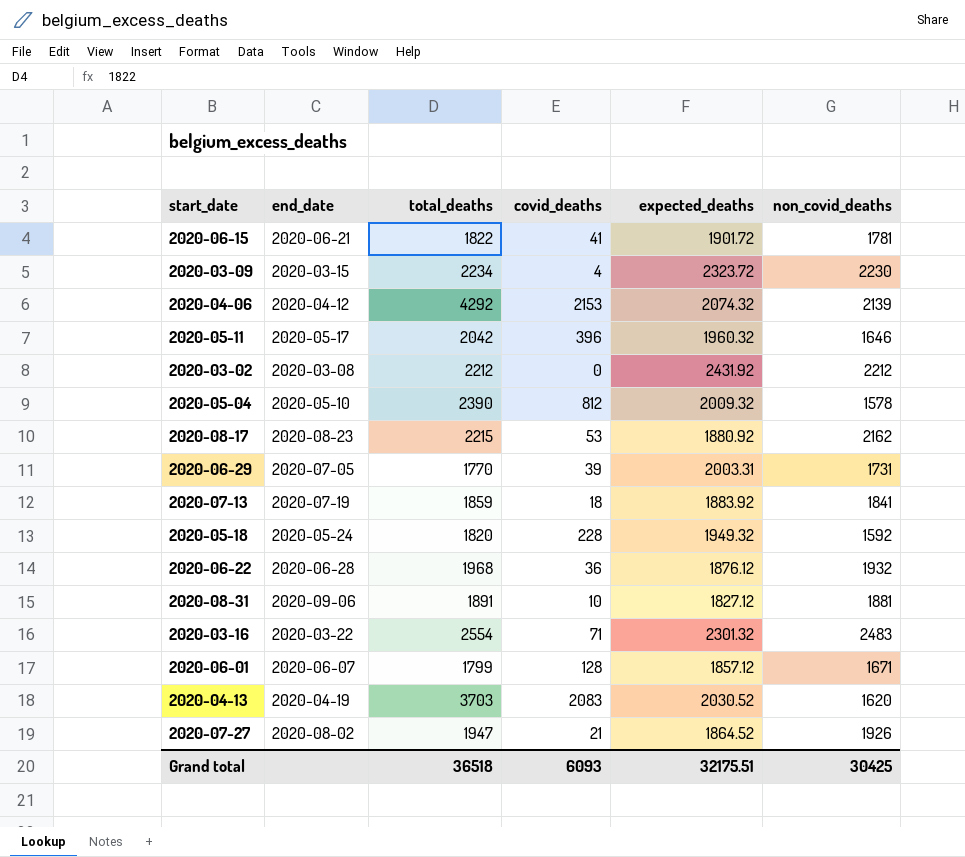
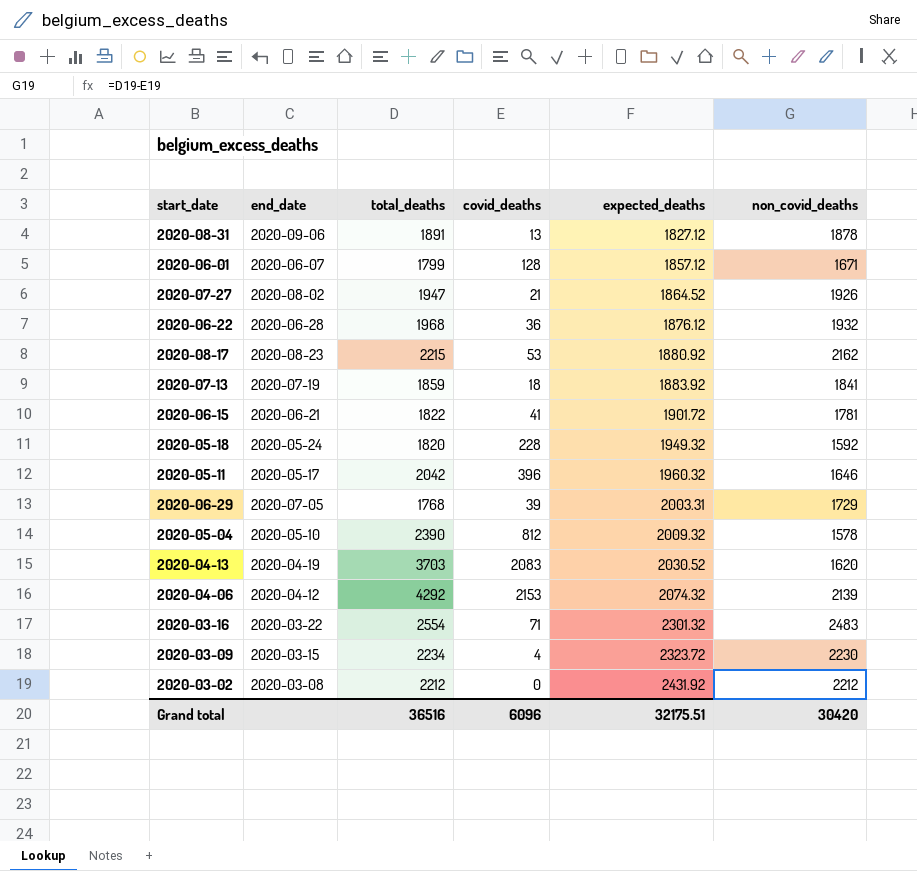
row order: none -> expected_deaths ascending
2020-08-31 | covid_deaths: 10 -> 13
2020-08-31 | non_covid_deaths: 1881 -> 1878
2020-06-29 | total_deaths: 1770 -> 1768
2020-06-29 | non_covid_deaths: 1731 -> 1729
Grand total | total_deaths: 36518 -> 36516
Grand total | covid_deaths: 6093 -> 6096
Grand total | non_covid_deaths: 30425 -> 30420

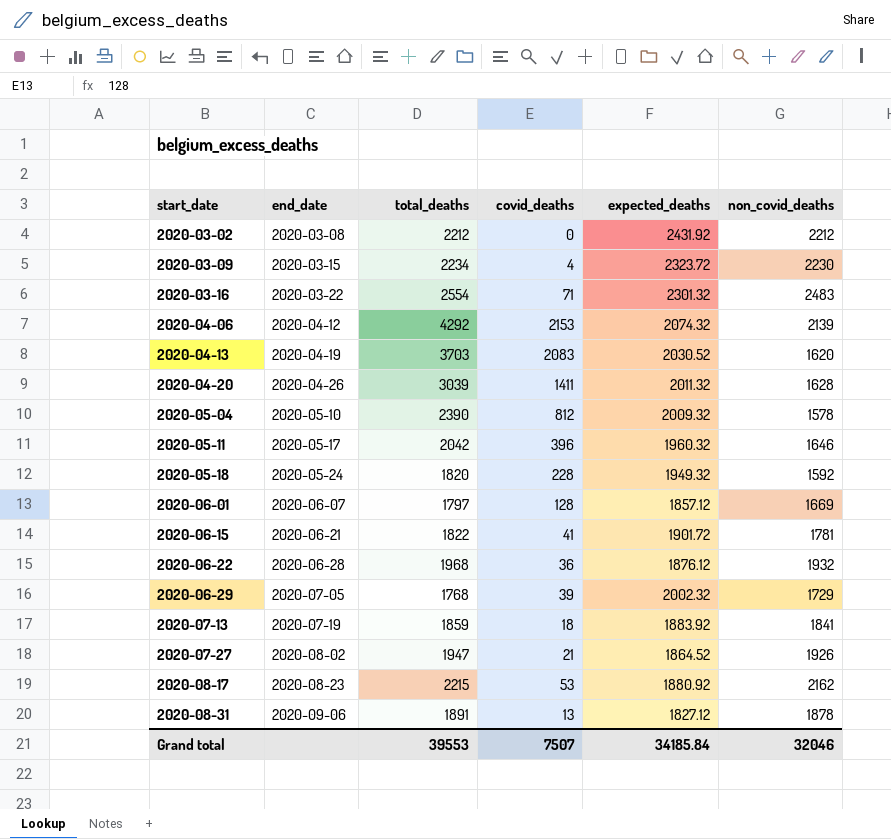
row order: expected_deaths ascending -> start_date ascending
row 2020-04-20: none -> 2020-04-26 | 3039 | 1411 | 2011.32 | 1628
2020-06-01 | total_deaths: 1799 -> 1797
2020-06-01 | non_covid_deaths: 1671 -> 1669
2020-06-29 | expected_deaths: 2003.31 -> 2002.32
Grand total | total_deaths: 36516 -> 39553
Grand total | covid_deaths: 6096 -> 7507
Grand total | expected_deaths: 32175.51 -> 34185.84
Grand total | non_covid_deaths: 30420 -> 32046

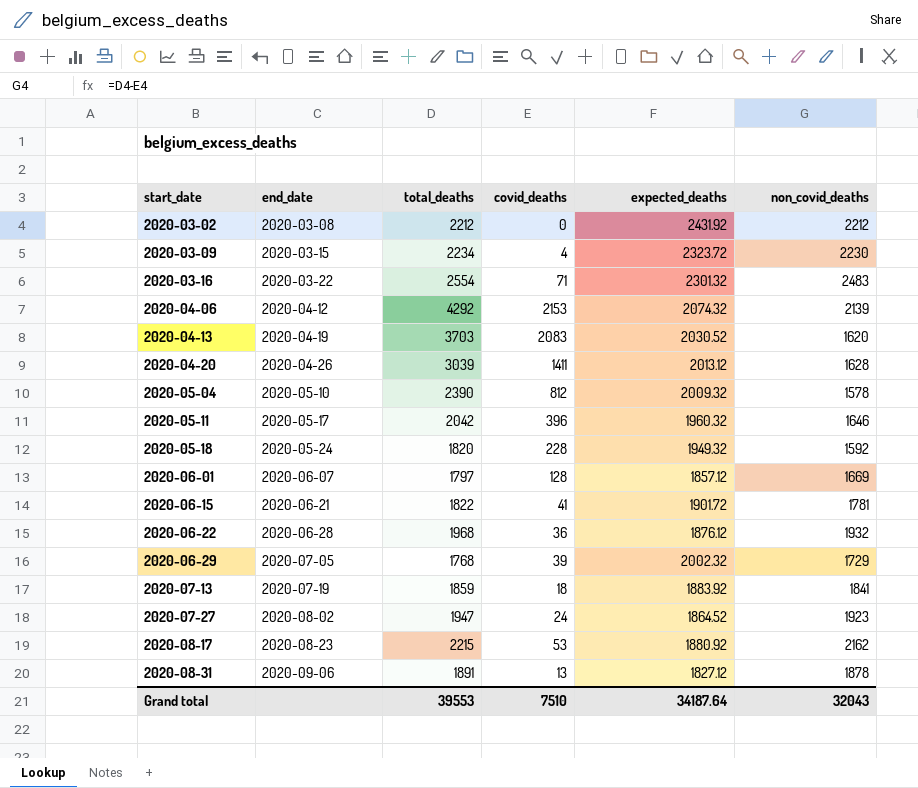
2020-04-20 | expected_deaths: 2011.32 -> 2013.12
2020-07-27 | covid_deaths: 21 -> 24
2020-07-27 | non_covid_deaths: 1926 -> 1923
Grand total | covid_deaths: 7507 -> 7510
Grand total | expected_deaths: 34185.84 -> 34187.64
Grand total | non_covid_deaths: 32046 -> 32043

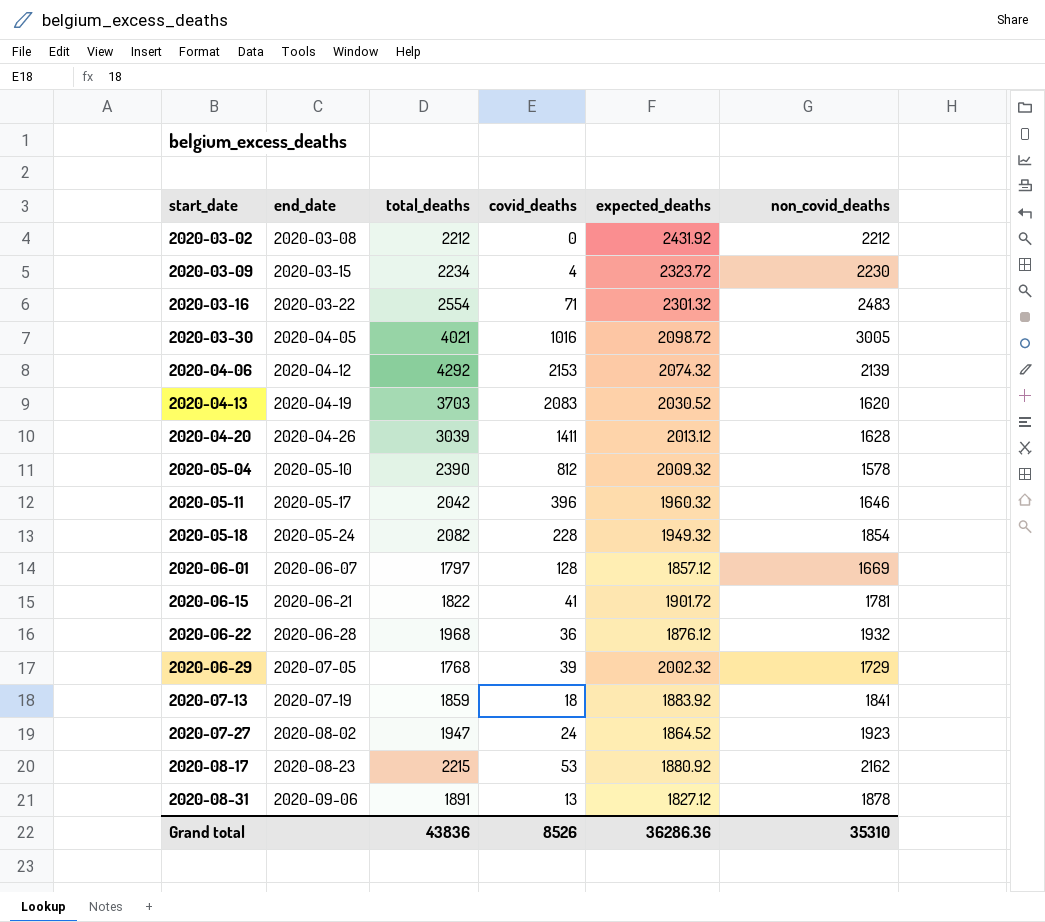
row 2020-03-30: none -> 2020-04-05 | 4021 | 1016 | 2098.72 | 3005
2020-05-18 | total_deaths: 1820 -> 2082
2020-05-18 | non_covid_deaths: 1592 -> 1854
Grand total | total_deaths: 39553 -> 43836
Grand total | covid_deaths: 7510 -> 8526
Grand total | expected_deaths: 34187.64 -> 36286.36
Grand total | non_covid_deaths: 32043 -> 35310

